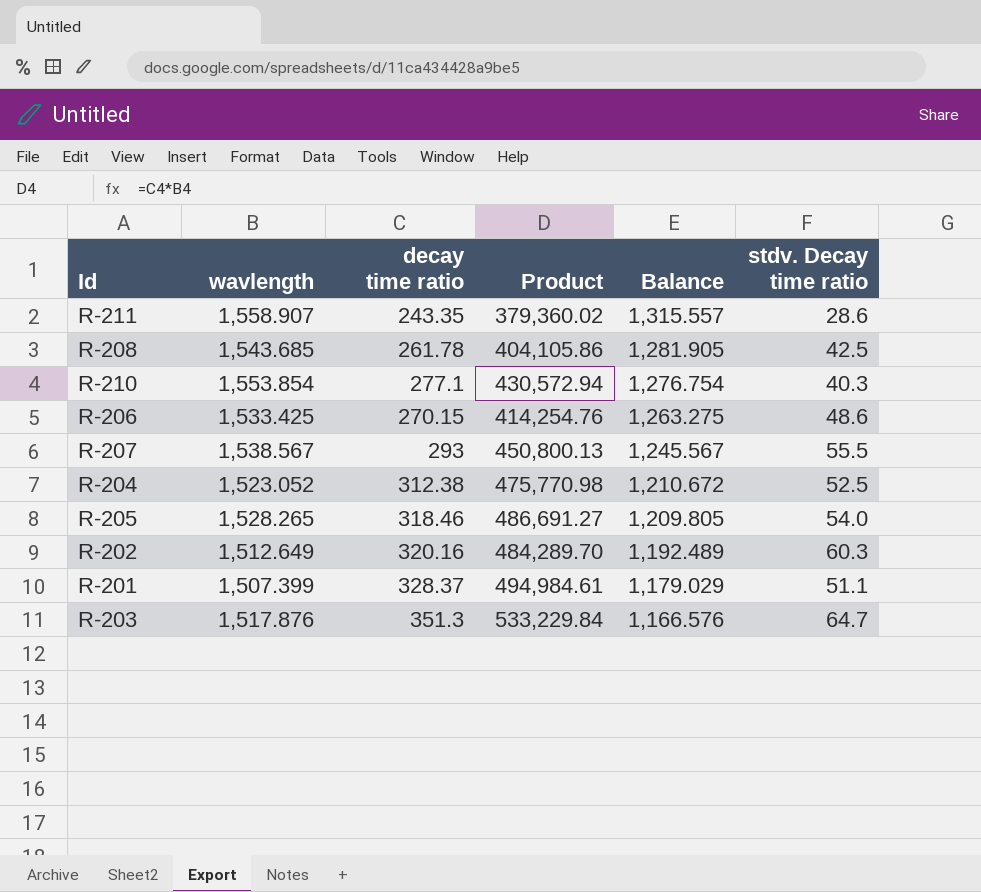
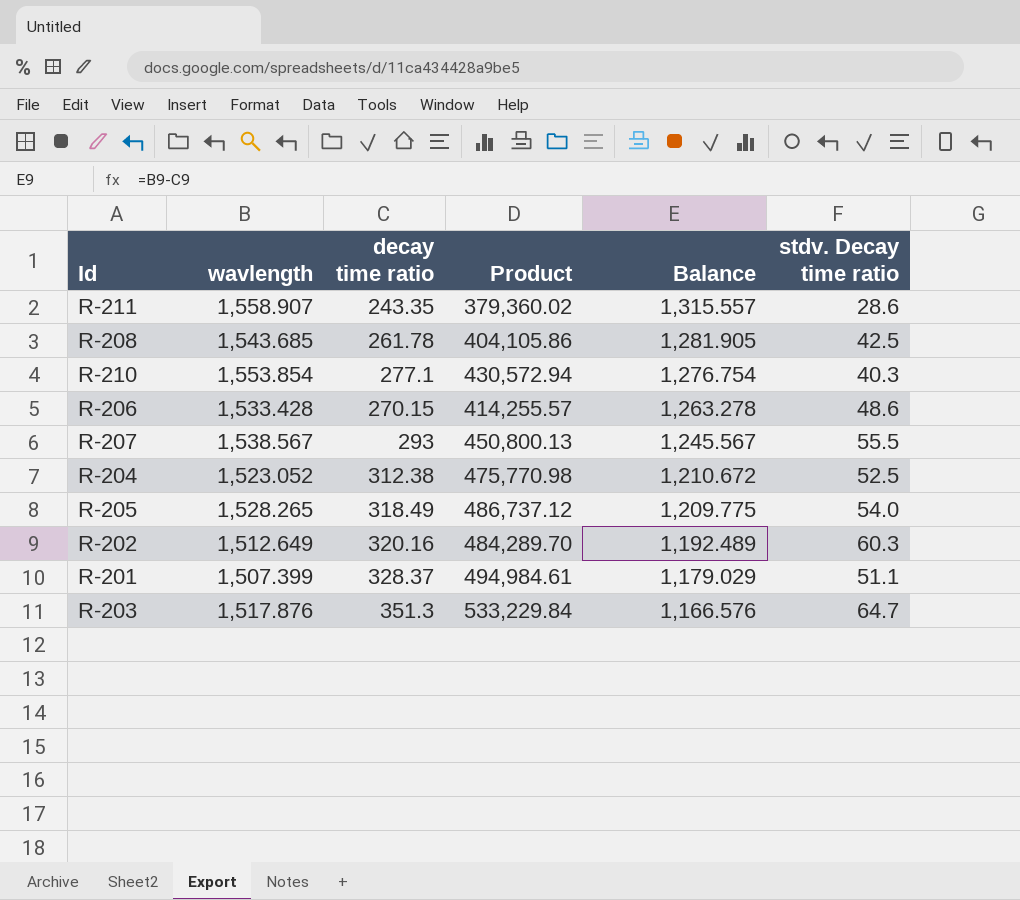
R-206 | wavlength: 1,533.425 -> 1,533.428
R-206 | Product: 414,254.76 -> 414,255.57
R-206 | Balance: 1,263.275 -> 1,263.278
R-205 | decay time ratio: 318.46 -> 318.49
R-205 | Product: 486,691.27 -> 486,737.12
R-205 | Balance: 1,209.805 -> 1,209.775

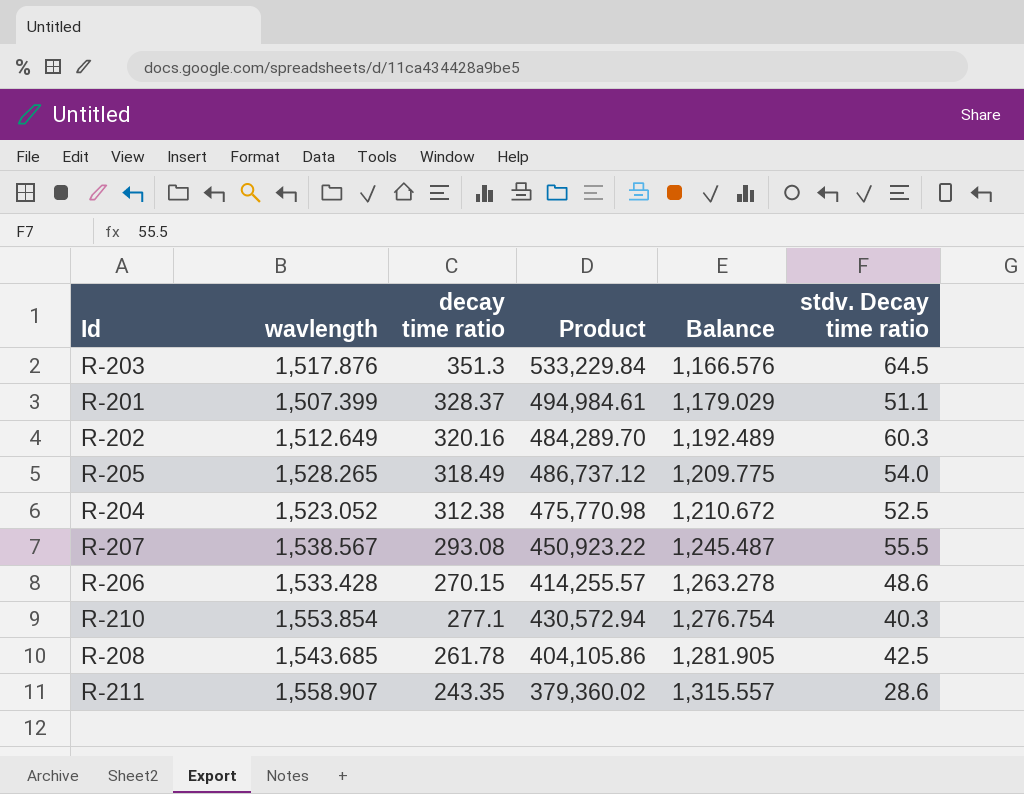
row order: Balance descending -> Balance ascending
R-203 | stdv. Decay time ratio: 64.7 -> 64.5
R-207 | decay time ratio: 293 -> 293.08
R-207 | Product: 450,800.13 -> 450,923.22
R-207 | Balance: 1,245.567 -> 1,245.487

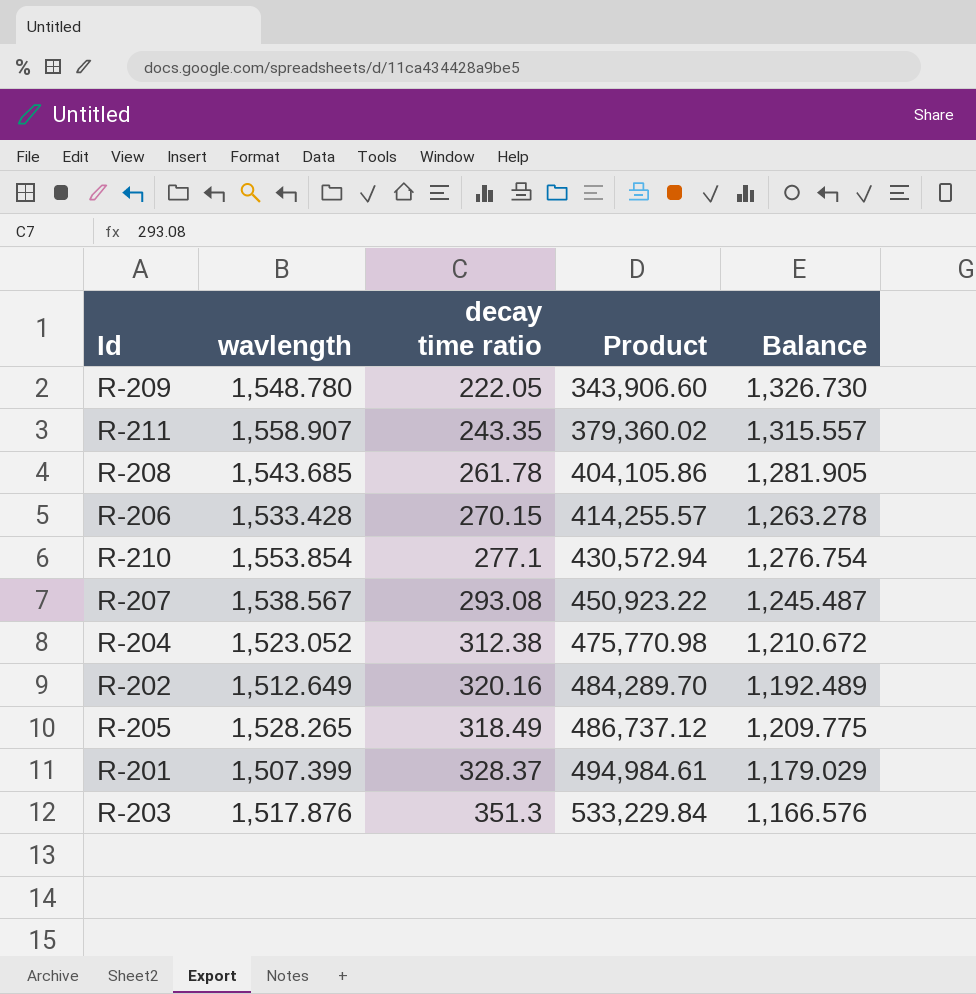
row order: Balance ascending -> Product ascending
column stdv. Decay time ratio | position: 6 -> none
row R-209: none -> 1,548.780 | 222.05 | 343,906.60 | 1,326.730

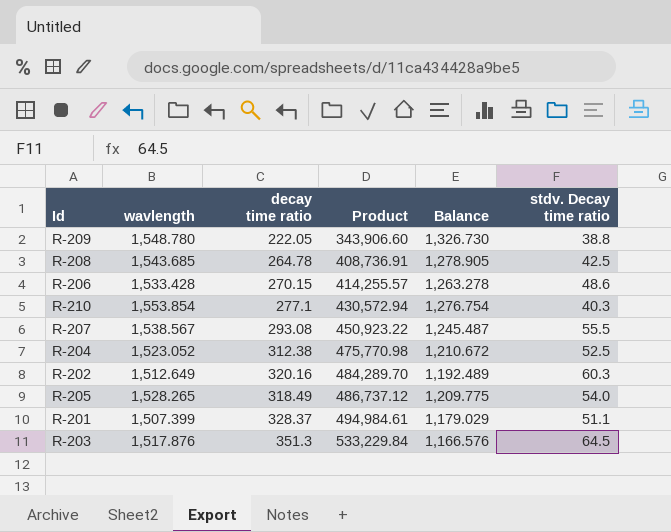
column stdv. Decay time ratio | position: none -> 6
row R-211: 1,558.907 | 243.35 | 379,360.02 | 1,315.557 -> none
R-208 | decay time ratio: 261.78 -> 264.78
R-208 | Product: 404,105.86 -> 408,736.91
R-208 | Balance: 1,281.905 -> 1,278.905

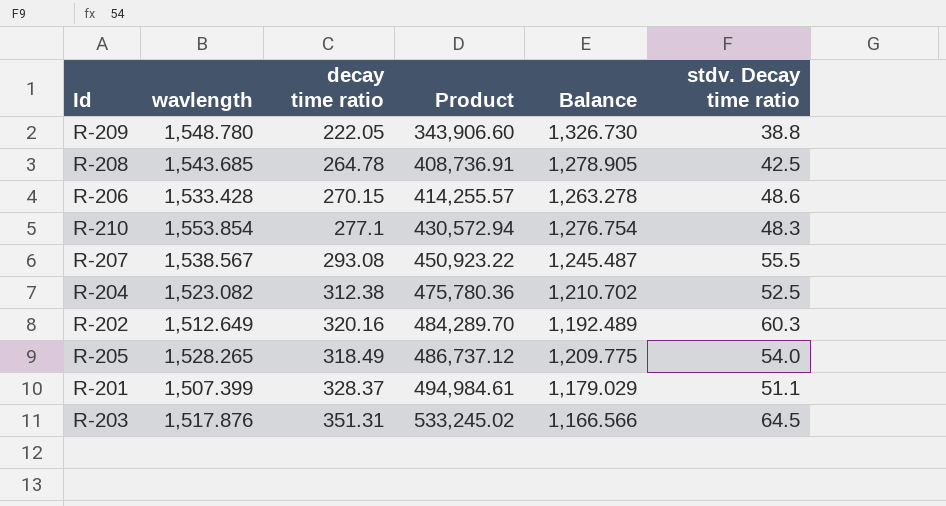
R-210 | stdv. Decay time ratio: 40.3 -> 48.3
R-204 | wavlength: 1,523.052 -> 1,523.082
R-204 | Product: 475,770.98 -> 475,780.36
R-204 | Balance: 1,210.672 -> 1,210.702
R-203 | decay time ratio: 351.3 -> 351.31
R-203 | Product: 533,229.84 -> 533,245.02
R-203 | Balance: 1,166.576 -> 1,166.566

